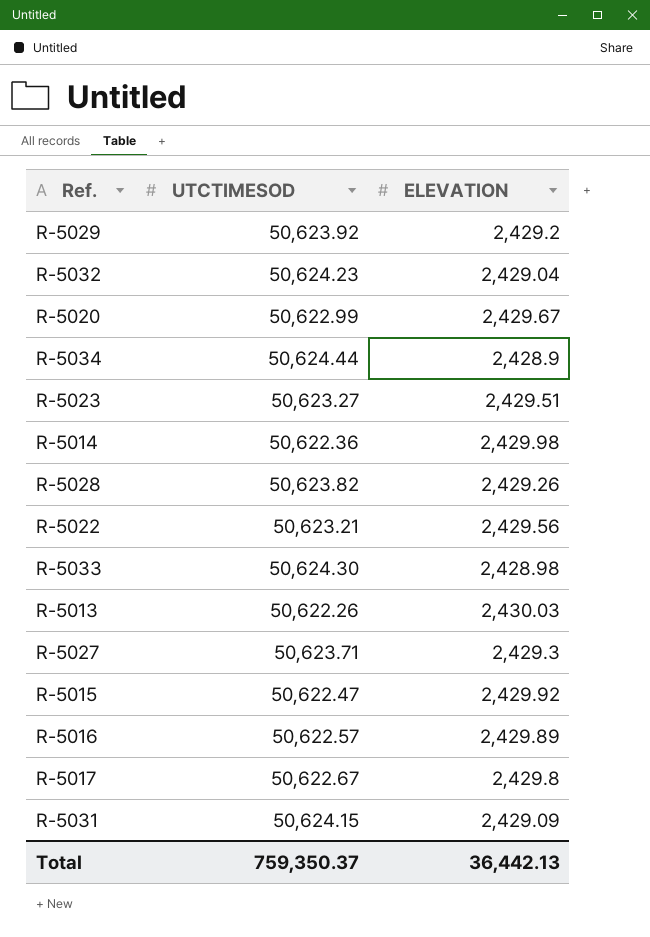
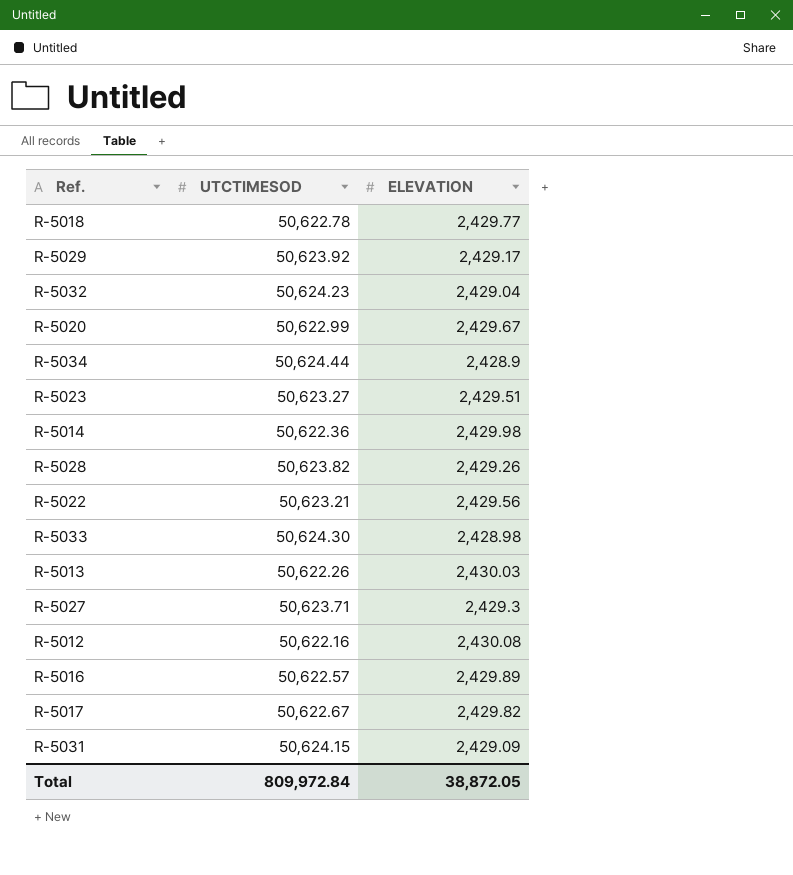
row R-5015: 50,622.47 | 2,429.92 -> none
row R-5018: none -> 50,622.78 | 2,429.77
R-5029 | ELEVATION: 2,429.2 -> 2,429.17
row R-5012: none -> 50,622.16 | 2,430.08
R-5017 | ELEVATION: 2,429.8 -> 2,429.82
Total | UTCTIMESOD: 759,350.37 -> 809,972.84
Total | ELEVATION: 36,442.13 -> 38,872.05

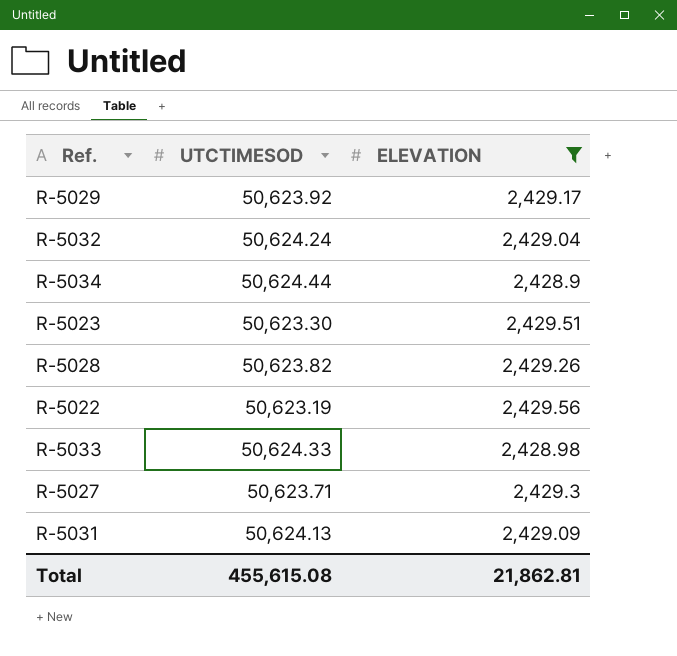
filter: none -> ELEVATION <= 2,429.56
R-5032 | UTCTIMESOD: 50,624.23 -> 50,624.24
R-5023 | UTCTIMESOD: 50,623.27 -> 50,623.30
R-5022 | UTCTIMESOD: 50,623.21 -> 50,623.19
R-5033 | UTCTIMESOD: 50,624.30 -> 50,624.33
R-5031 | UTCTIMESOD: 50,624.15 -> 50,624.13
Total | UTCTIMESOD: 809,972.84 -> 455,615.08
Total | ELEVATION: 38,872.05 -> 21,862.81

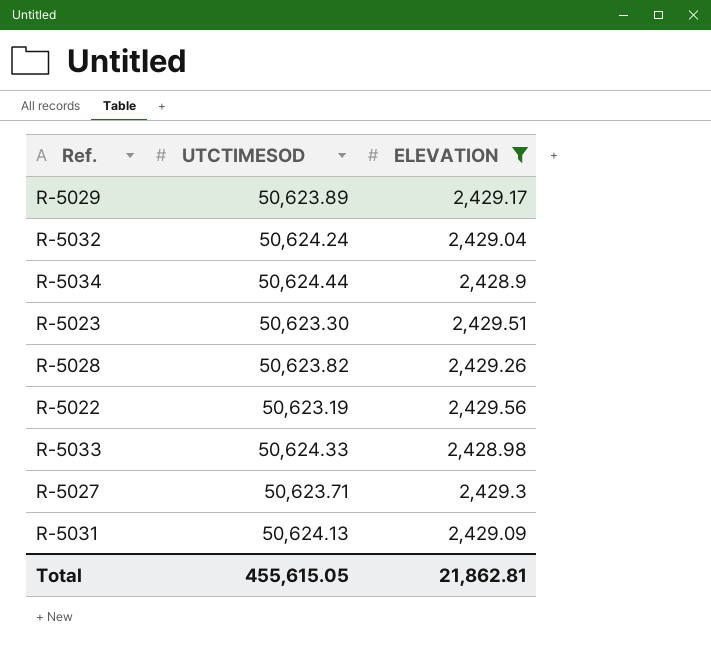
R-5029 | UTCTIMESOD: 50,623.92 -> 50,623.89
Total | UTCTIMESOD: 455,615.08 -> 455,615.05

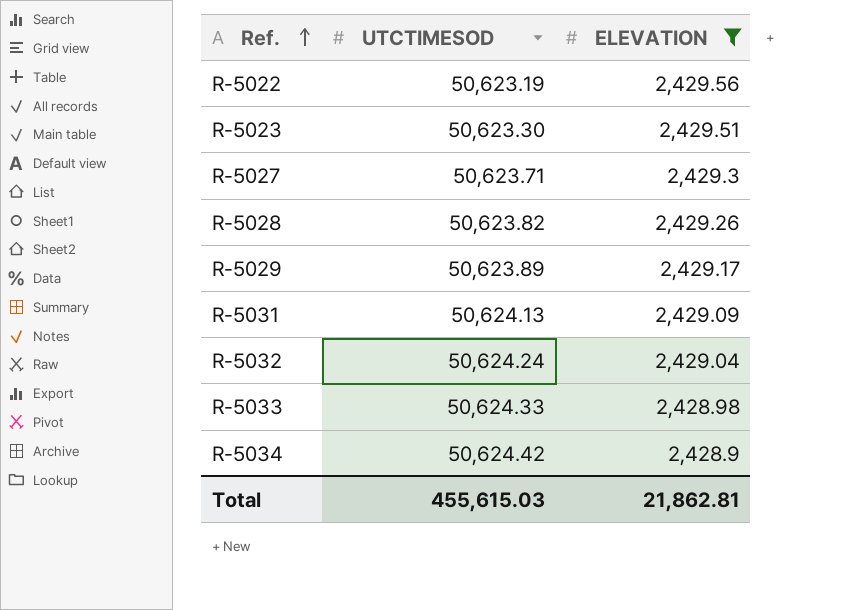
row order: none -> Ref. ascending
R-5034 | UTCTIMESOD: 50,624.44 -> 50,624.42
Total | UTCTIMESOD: 455,615.05 -> 455,615.03

